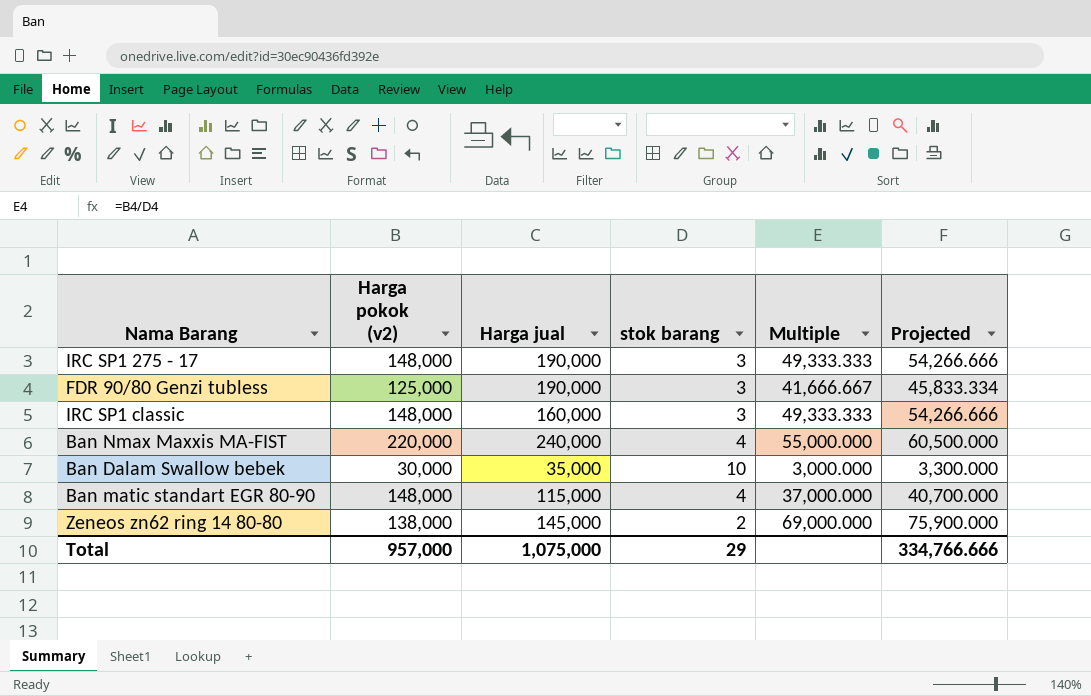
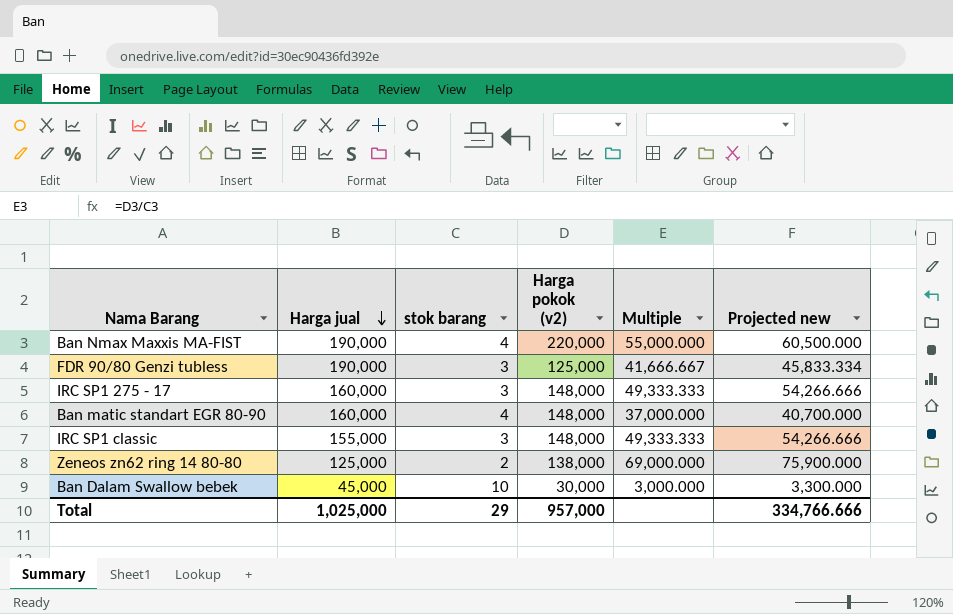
row order: none -> Harga jual descending
column Harga pokok (v2) | position: 2 -> 4
column name: Projected -> Projected new
Ban Nmax Maxxis MA-FIST | Harga jual: 240,000 -> 190,000
IRC SP1 275 - 17 | Harga jual: 190,000 -> 160,000
Ban matic standart EGR 80-90 | Harga jual: 115,000 -> 160,000
IRC SP1 classic | Harga jual: 160,000 -> 155,000
Zeneos zn62 ring 14 80-80 | Harga jual: 145,000 -> 125,000
Ban Dalam Swallow bebek | Harga jual: 35,000 -> 45,000
Total | Harga jual: 1,075,000 -> 1,025,000

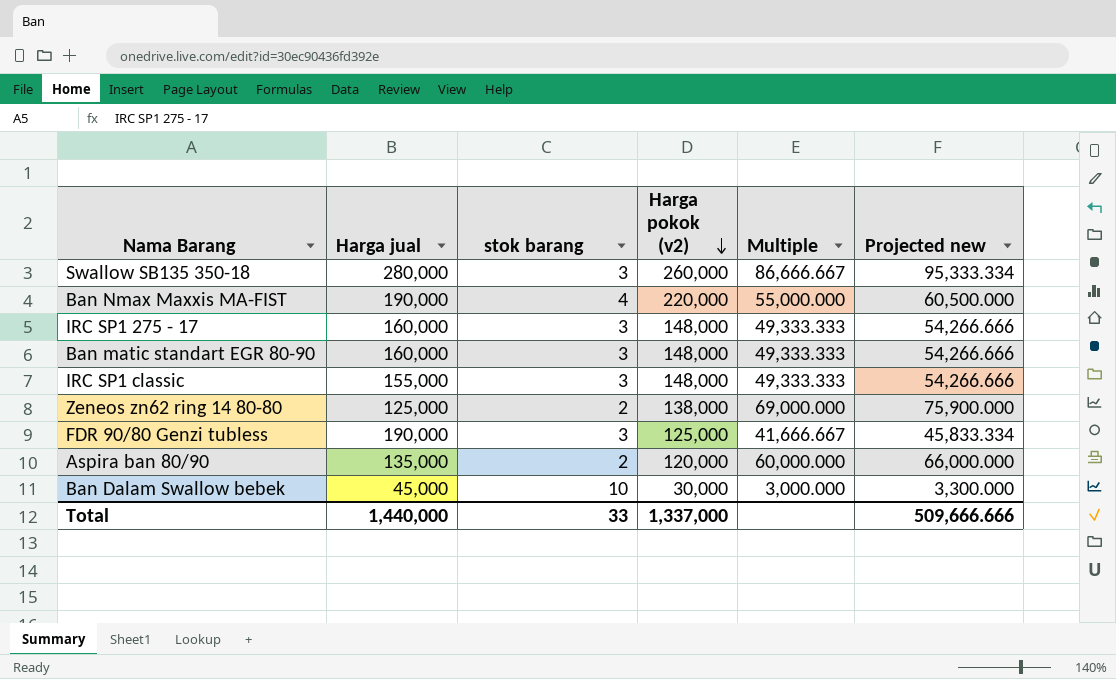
row order: Harga jual descending -> Harga pokok (v2) descending
row Swallow SB135 350-18: none -> 280,000 | 3 | 260,000 | 86,666.667 | 95,333.334
Ban matic standart EGR 80-90 | stok barang: 4 -> 3
Ban matic standart EGR 80-90 | Multiple: 37,000.000 -> 49,333.333
Ban matic standart EGR 80-90 | Projected new: 40,700.000 -> 54,266.666
row Aspira ban 80/90: none -> 135,000 | 2 | 120,000 | 60,000.000 | 66,000.000
Total | Harga jual: 1,025,000 -> 1,440,000
Total | stok barang: 29 -> 33
Total | Harga pokok (v2): 957,000 -> 1,337,000
Total | Projected new: 334,766.666 -> 509,666.666

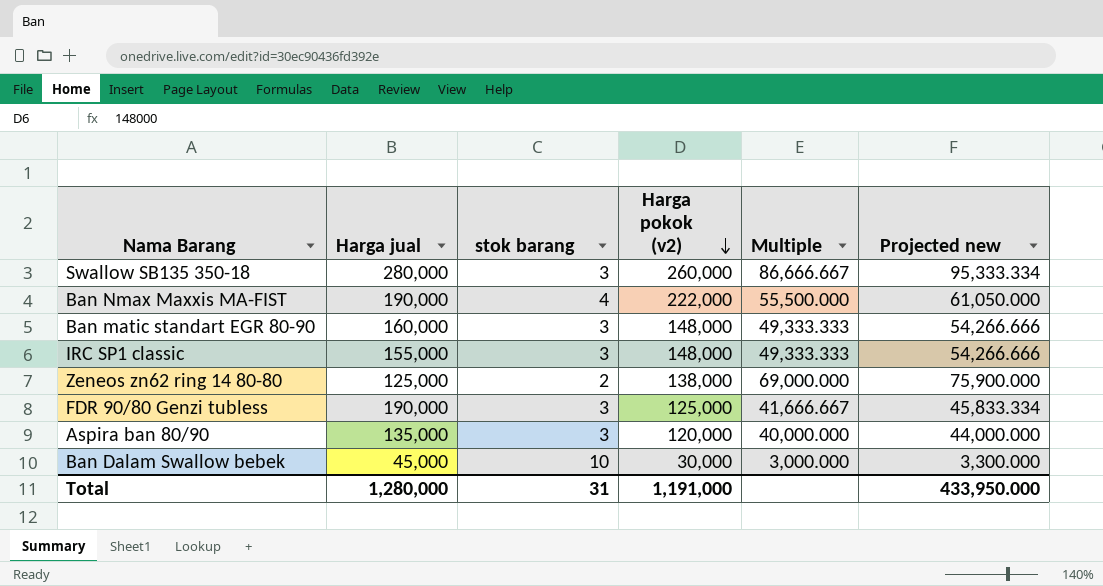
row IRC SP1 275 - 17: 160,000 | 3 | 148,000 | 49,333.333 | 54,266.666 -> none
Ban Nmax Maxxis MA-FIST | Harga pokok (v2): 220,000 -> 222,000
Ban Nmax Maxxis MA-FIST | Multiple: 55,000.000 -> 55,500.000
Ban Nmax Maxxis MA-FIST | Projected new: 60,500.000 -> 61,050.000
Aspira ban 80/90 | stok barang: 2 -> 3
Aspira ban 80/90 | Multiple: 60,000.000 -> 40,000.000
Aspira ban 80/90 | Projected new: 66,000.000 -> 44,000.000
Total | Harga jual: 1,440,000 -> 1,280,000
Total | stok barang: 33 -> 31
Total | Harga pokok (v2): 1,337,000 -> 1,191,000
Total | Projected new: 509,666.666 -> 433,950.000

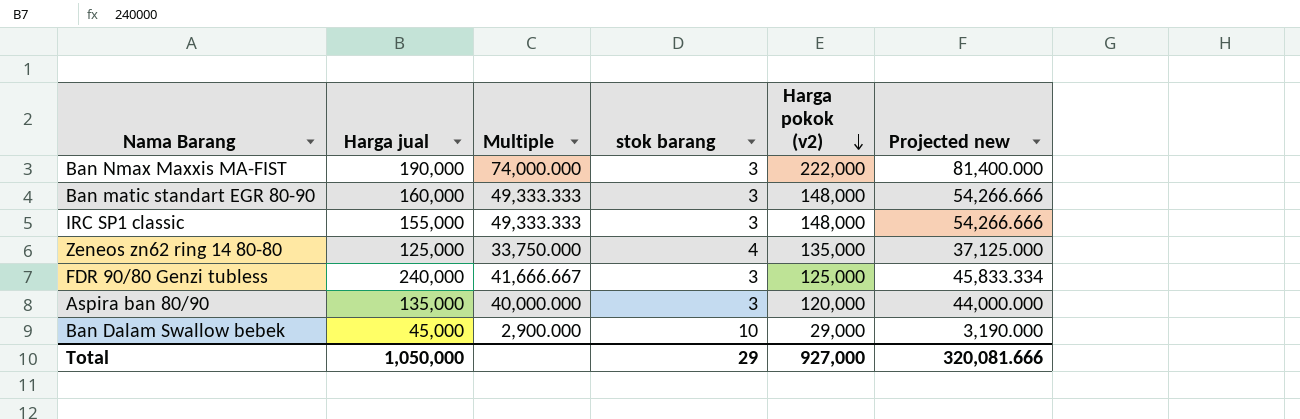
column Multiple | position: 5 -> 3
row Swallow SB135 350-18: 280,000 | 3 | 260,000 | 86,666.667 | 95,333.334 -> none
Ban Nmax Maxxis MA-FIST | Multiple: 55,500.000 -> 74,000.000
Ban Nmax Maxxis MA-FIST | stok barang: 4 -> 3
Ban Nmax Maxxis MA-FIST | Projected new: 61,050.000 -> 81,400.000
Zeneos zn62 ring 14 80-80 | Multiple: 69,000.000 -> 33,750.000
Zeneos zn62 ring 14 80-80 | stok barang: 2 -> 4
Zeneos zn62 ring 14 80-80 | Harga pokok (v2): 138,000 -> 135,000
Zeneos zn62 ring 14 80-80 | Projected new: 75,900.000 -> 37,125.000
FDR 90/80 Genzi tubless | Harga jual: 190,000 -> 240,000
Ban Dalam Swallow bebek | Multiple: 3,000.000 -> 2,900.000
Ban Dalam Swallow bebek | Harga pokok (v2): 30,000 -> 29,000
Ban Dalam Swallow bebek | Projected new: 3,300.000 -> 3,190.000
Total | Harga jual: 1,280,000 -> 1,050,000
Total | stok barang: 31 -> 29
Total | Harga pokok (v2): 1,191,000 -> 927,000
Total | Projected new: 433,950.000 -> 320,081.666

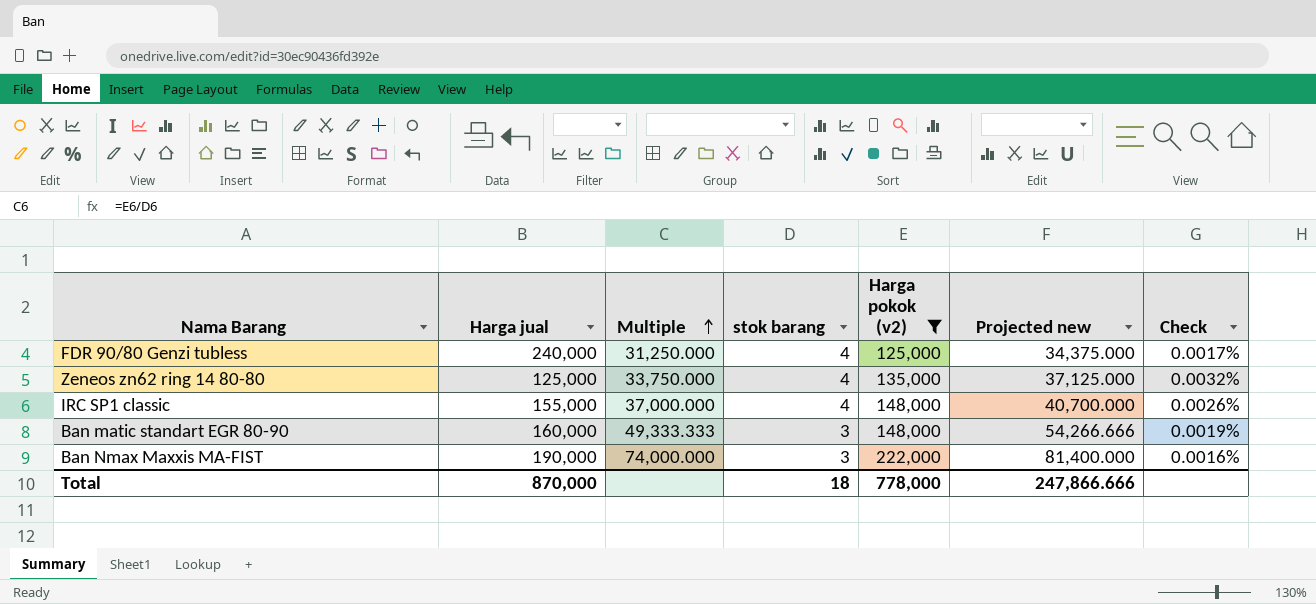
filter: none -> Harga pokok (v2) >= 125,000
row order: Harga pokok (v2) descending -> Multiple ascending
column Check | formula: none -> [stok barang] / [Harga jual]
FDR 90/80 Genzi tubless | Multiple: 41,666.667 -> 31,250.000
FDR 90/80 Genzi tubless | stok barang: 3 -> 4
FDR 90/80 Genzi tubless | Projected new: 45,833.334 -> 34,375.000
IRC SP1 classic | Multiple: 49,333.333 -> 37,000.000
IRC SP1 classic | stok barang: 3 -> 4
IRC SP1 classic | Projected new: 54,266.666 -> 40,700.000
Total | Harga jual: 1,050,000 -> 870,000
Total | stok barang: 29 -> 18
Total | Harga pokok (v2): 927,000 -> 778,000
Total | Projected new: 320,081.666 -> 247,866.666

